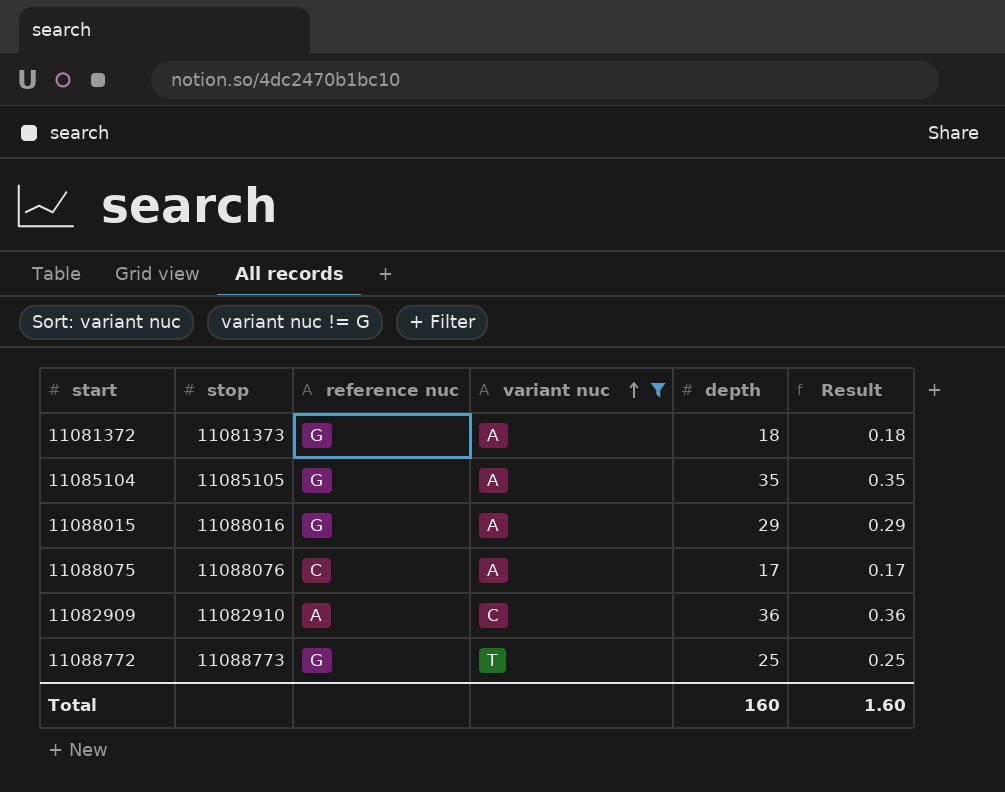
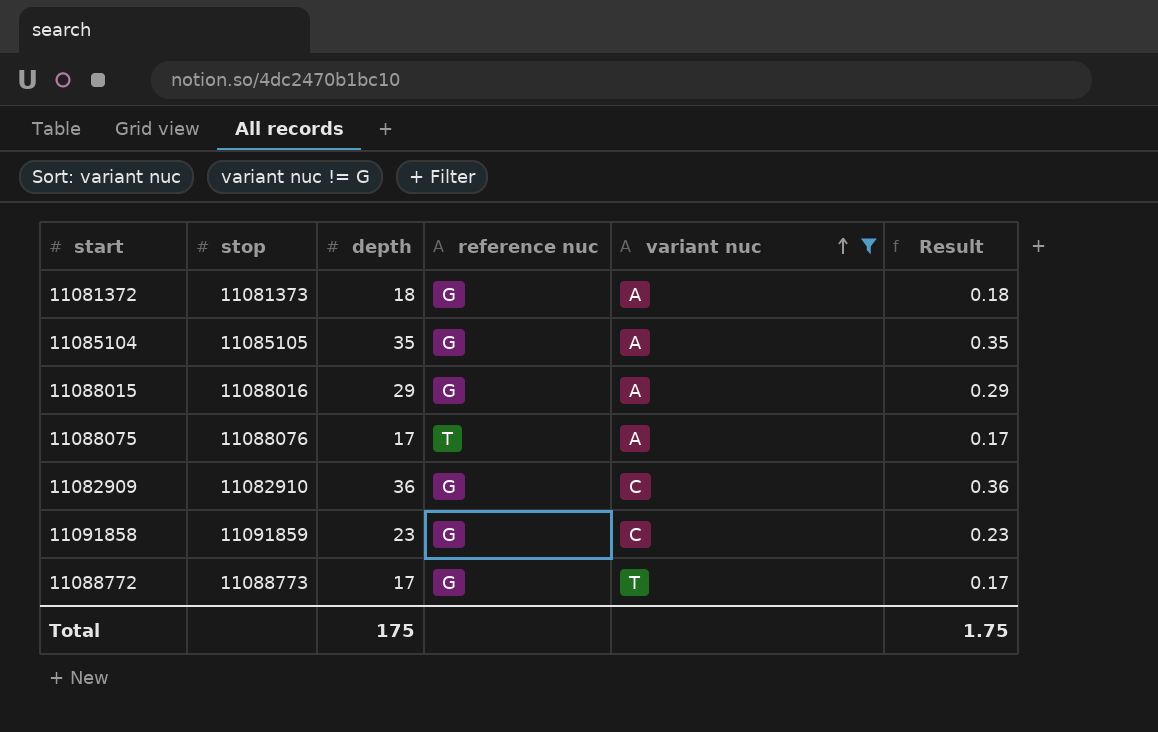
column depth | position: 5 -> 3
11088075 | reference nuc: C -> T
11082909 | reference nuc: A -> G
row 11091858: none -> 11091859 | 23 | G | C | 0.23
11088772 | depth: 25 -> 17
11088772 | Result: 0.25 -> 0.17
Total | depth: 160 -> 175
Total | Result: 1.60 -> 1.75

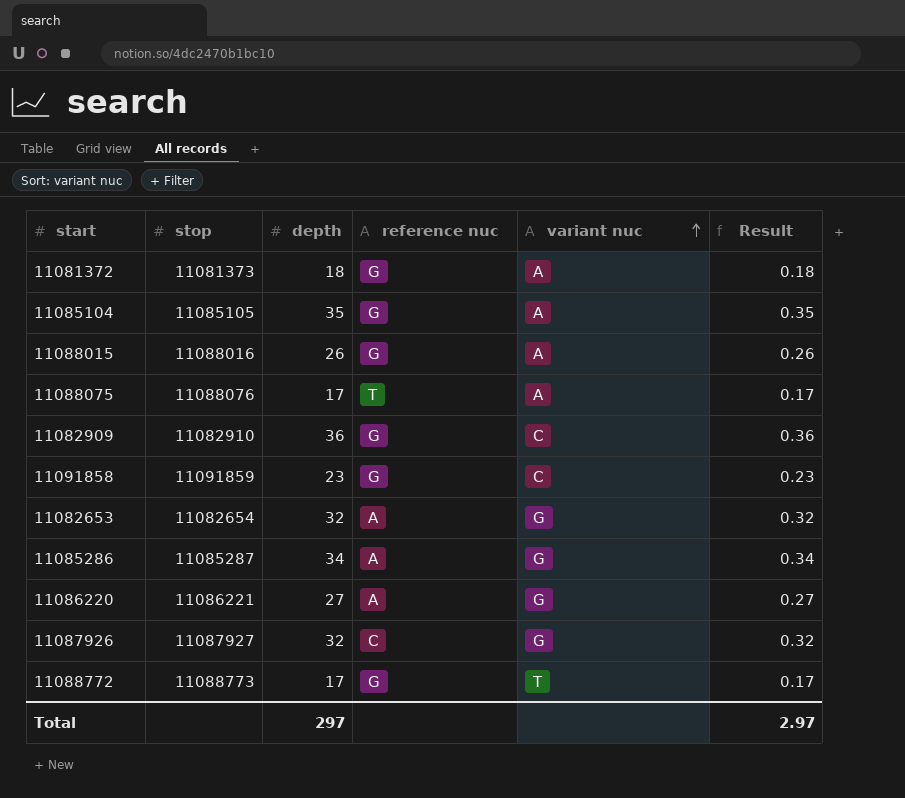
filter: variant nuc != G -> none
11088015 | depth: 29 -> 26
11088015 | Result: 0.29 -> 0.26
Total | depth: 175 -> 297
Total | Result: 1.75 -> 2.97

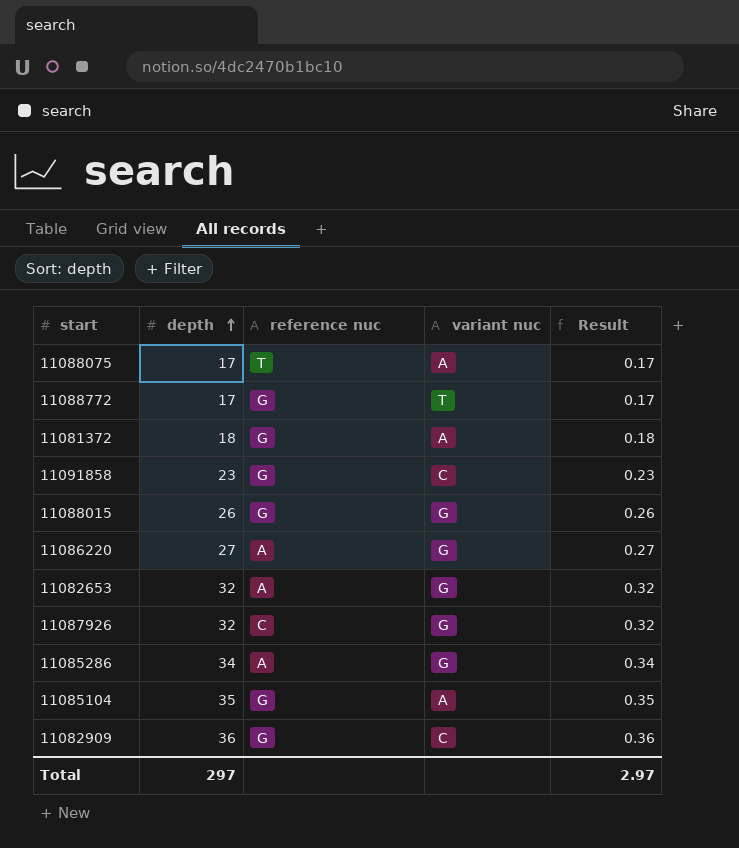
row order: variant nuc ascending -> depth ascending
column stop | position: 2 -> none
11088015 | variant nuc: A -> G

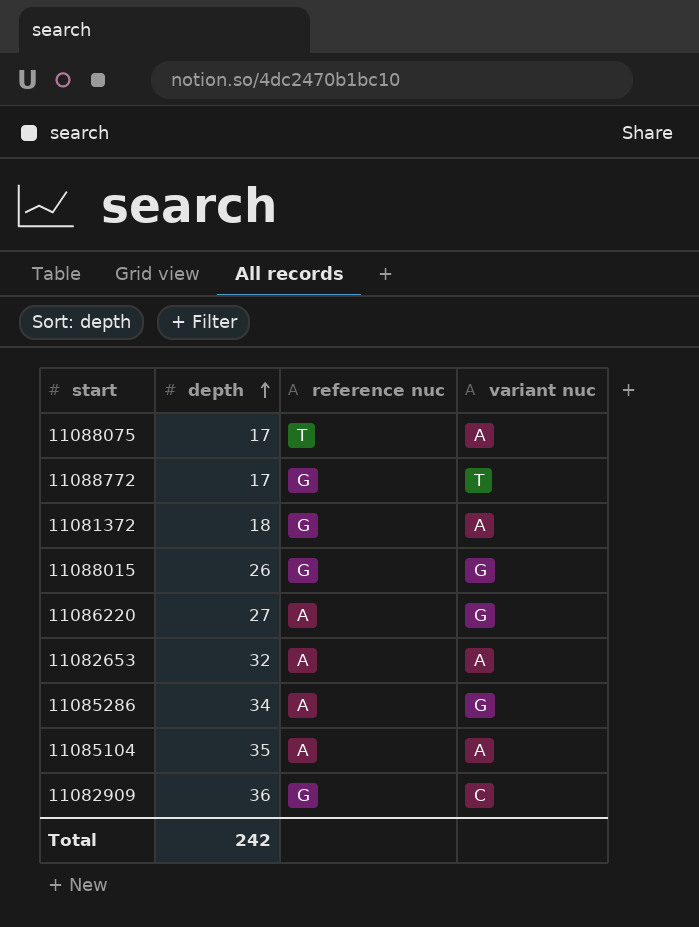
column Result | formula: [depth] * 0.01 -> none
row 11091858: 23 | G | C | 0.23 -> none
row 11087926: 32 | C | G | 0.32 -> none
11082653 | variant nuc: G -> A
11085104 | reference nuc: G -> A
Total | depth: 297 -> 242

